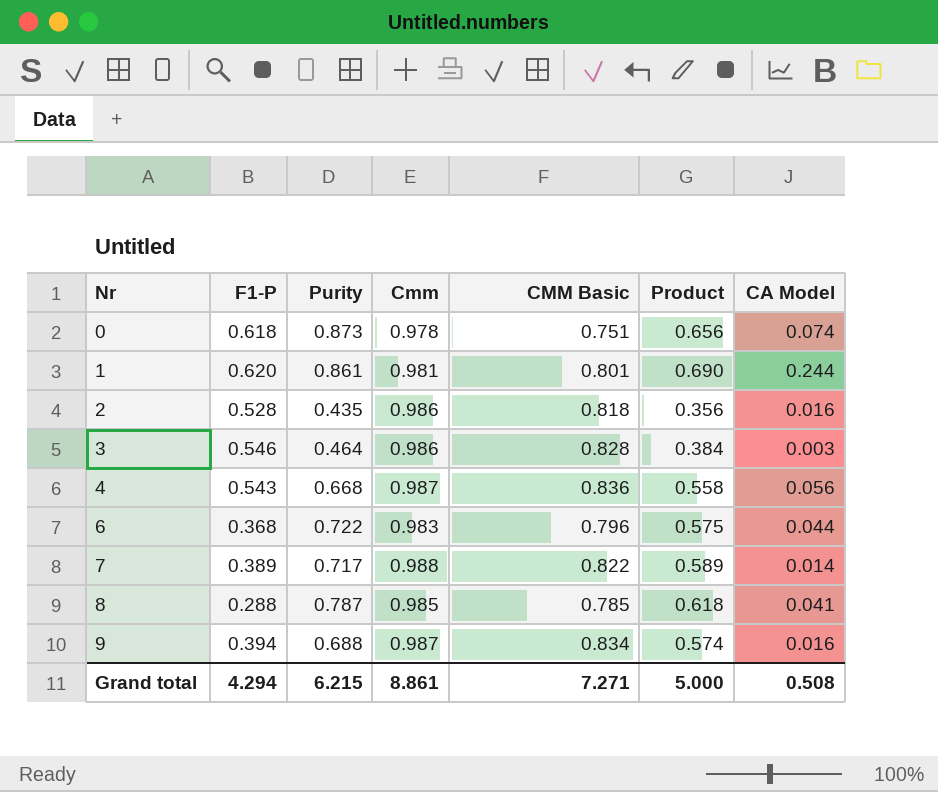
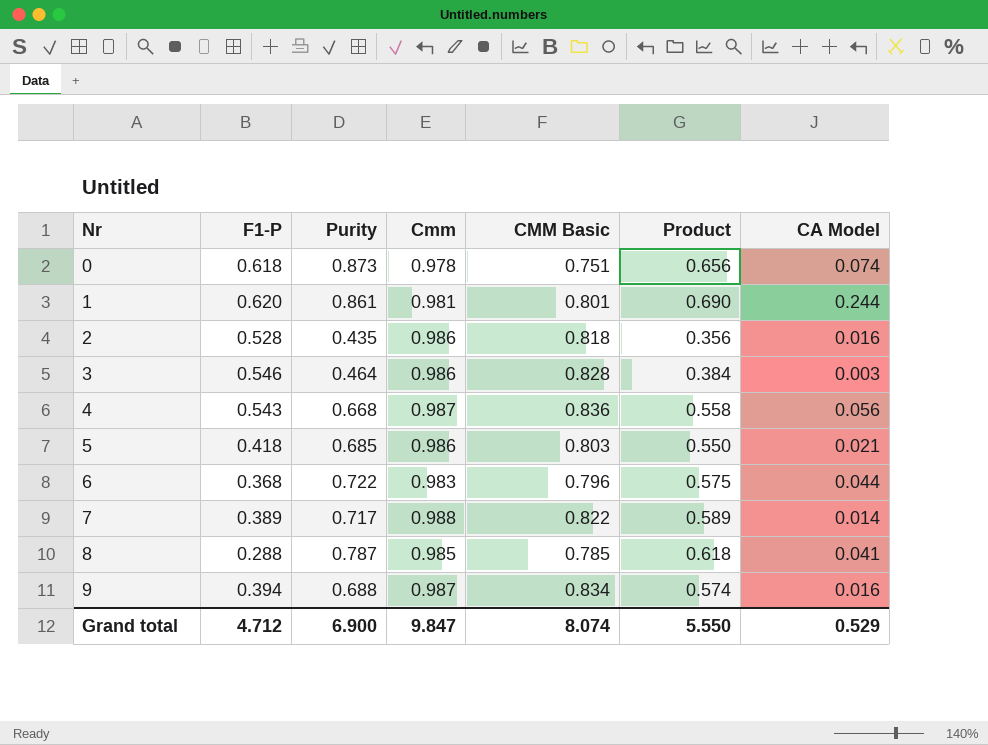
row 5: none -> 0.418 | 0.685 | 0.986 | 0.803 | 0.550 | 0.021
Grand total | F1-P: 4.294 -> 4.712
Grand total | Purity: 6.215 -> 6.900
Grand total | Cmm: 8.861 -> 9.847
Grand total | CMM Basic: 7.271 -> 8.074
Grand total | Product: 5.000 -> 5.550
Grand total | CA Model: 0.508 -> 0.529

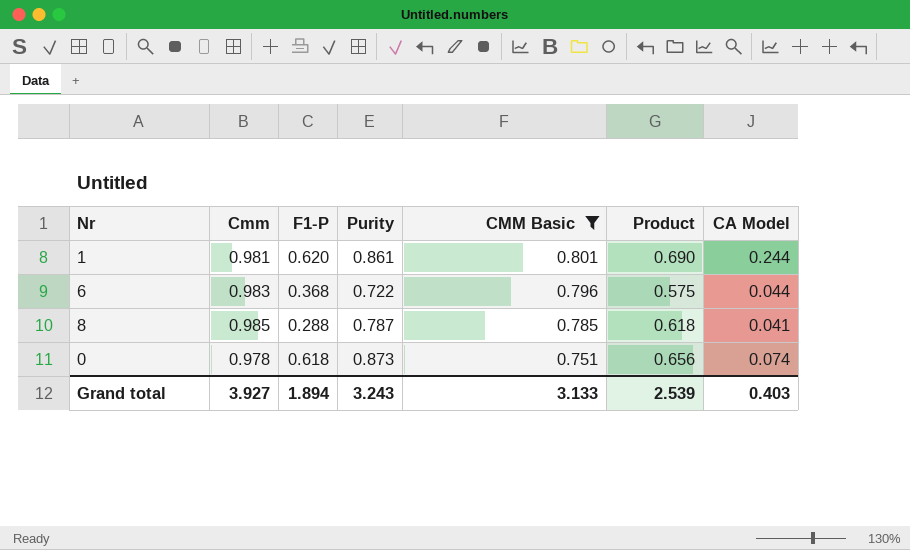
filter: none -> CMM Basic <= 0.801
row order: Nr ascending -> CMM Basic descending
column Cmm | position: 4 -> 2
Grand total | Cmm: 9.847 -> 3.927
Grand total | F1-P: 4.712 -> 1.894
Grand total | Purity: 6.900 -> 3.243
Grand total | CMM Basic: 8.074 -> 3.133
Grand total | Product: 5.550 -> 2.539
Grand total | CA Model: 0.529 -> 0.403

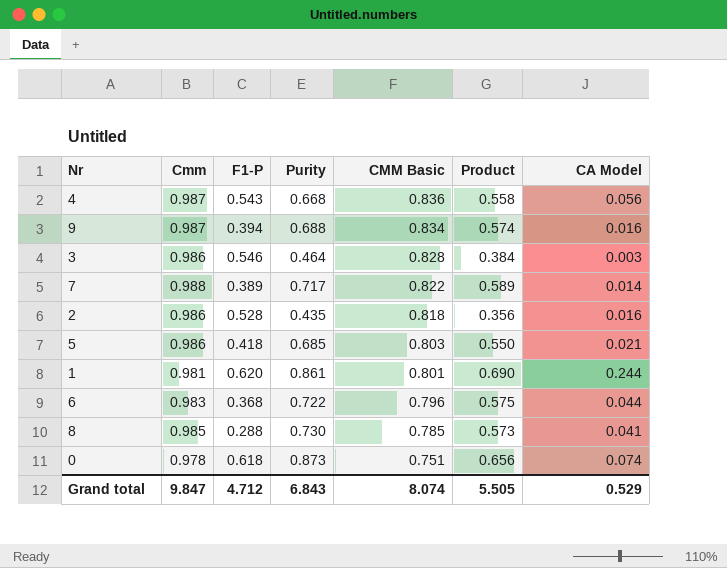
filter: CMM Basic <= 0.801 -> none
8 | Purity: 0.787 -> 0.730
8 | Product: 0.618 -> 0.573
Grand total | Cmm: 3.927 -> 9.847
Grand total | F1-P: 1.894 -> 4.712
Grand total | Purity: 3.243 -> 6.843
Grand total | CMM Basic: 3.133 -> 8.074
Grand total | Product: 2.539 -> 5.505
Grand total | CA Model: 0.403 -> 0.529

